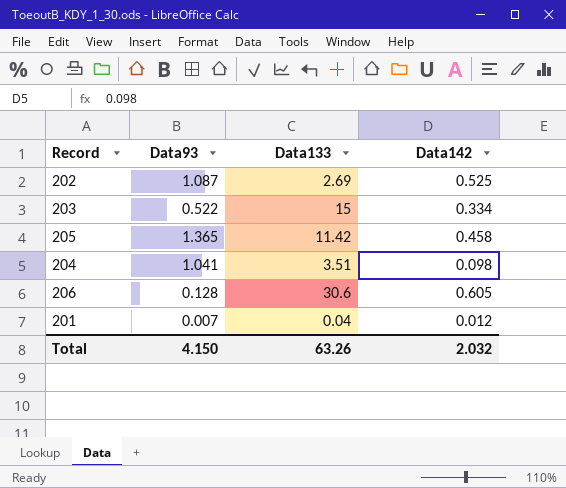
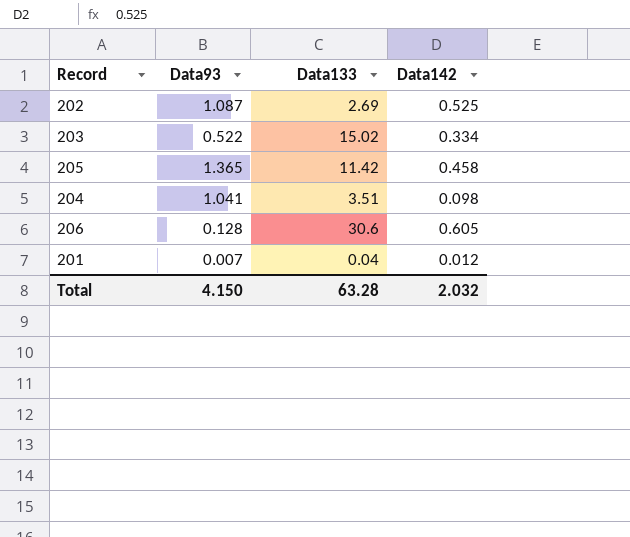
203 | Data133: 15 -> 15.02
Total | Data133: 63.26 -> 63.28

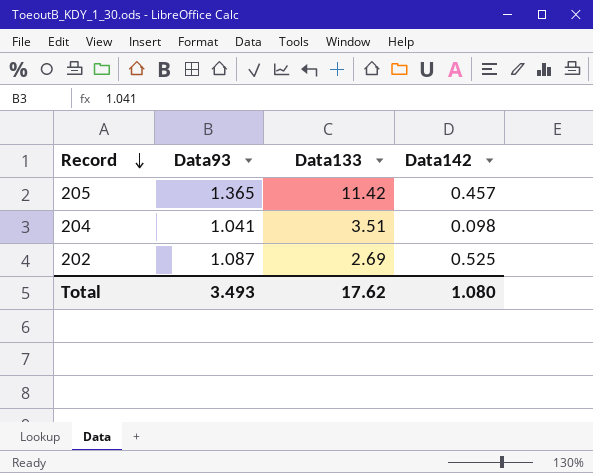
row order: none -> Record descending
row 203: 0.522 | 15.02 | 0.334 -> none
row 206: 0.128 | 30.6 | 0.605 -> none
row 201: 0.007 | 0.04 | 0.012 -> none
205 | Data142: 0.458 -> 0.457
Total | Data93: 4.150 -> 3.493
Total | Data133: 63.28 -> 17.62
Total | Data142: 2.032 -> 1.080

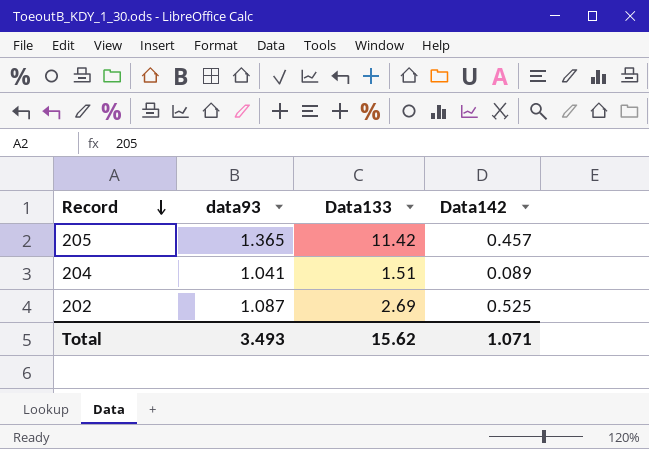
column name: Data93 -> data93
204 | Data133: 3.51 -> 1.51
204 | Data142: 0.098 -> 0.089
Total | Data133: 17.62 -> 15.62
Total | Data142: 1.080 -> 1.071

